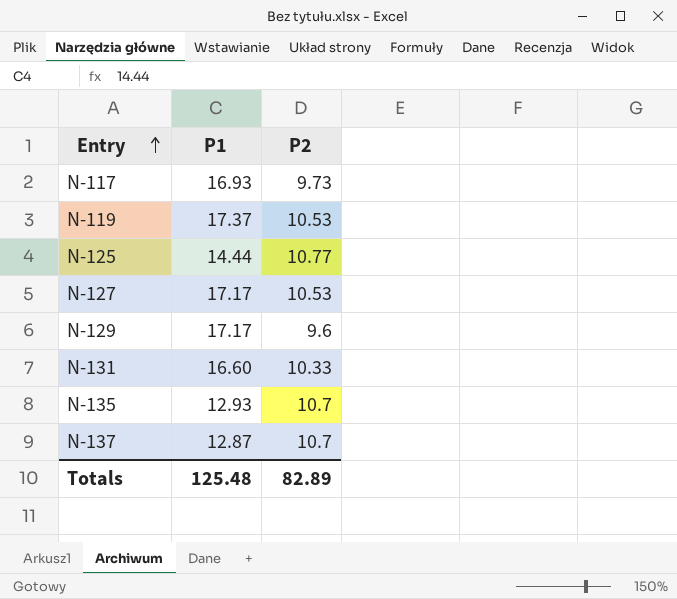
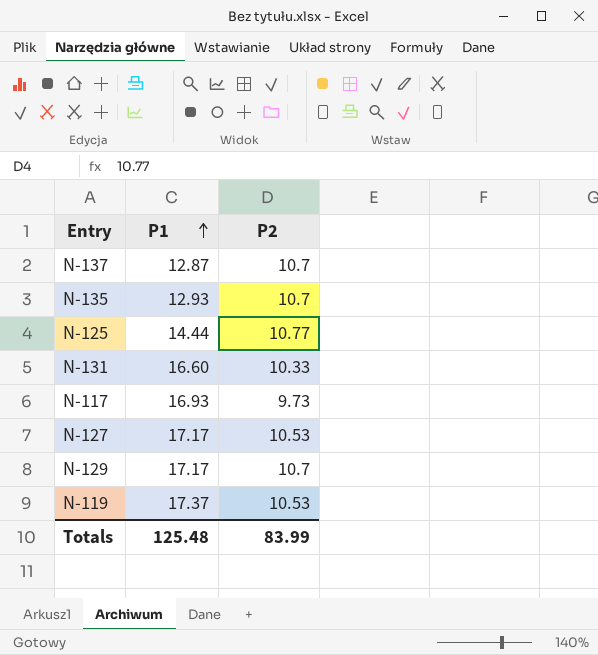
row order: Entry ascending -> P1 ascending
N-129 | P2: 9.6 -> 10.7
Totals | P2: 82.89 -> 83.99

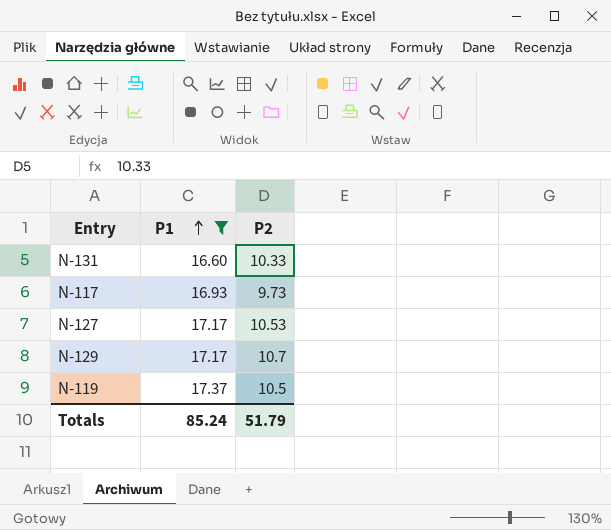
filter: none -> P1 >= 16.60
N-119 | P2: 10.53 -> 10.5
Totals | P1: 125.48 -> 85.24
Totals | P2: 83.99 -> 51.79

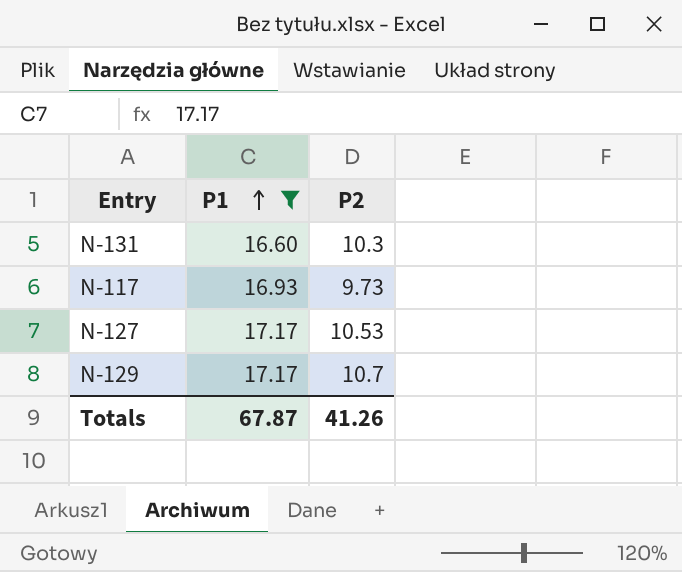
row N-119: 17.37 | 10.5 -> none
N-131 | P2: 10.33 -> 10.3
Totals | P1: 85.24 -> 67.87
Totals | P2: 51.79 -> 41.26

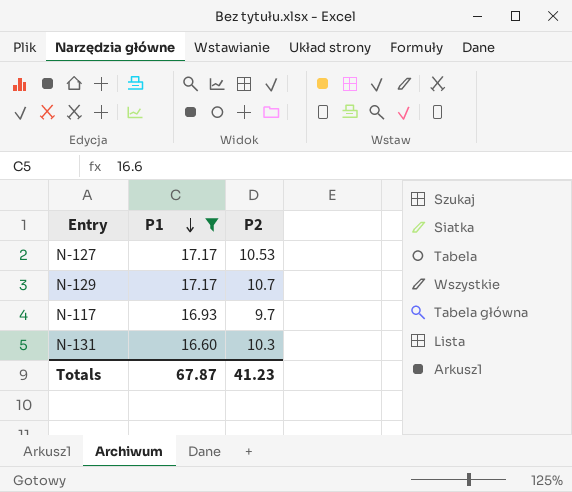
row order: P1 ascending -> P1 descending
N-117 | P2: 9.73 -> 9.7
Totals | P2: 41.26 -> 41.23

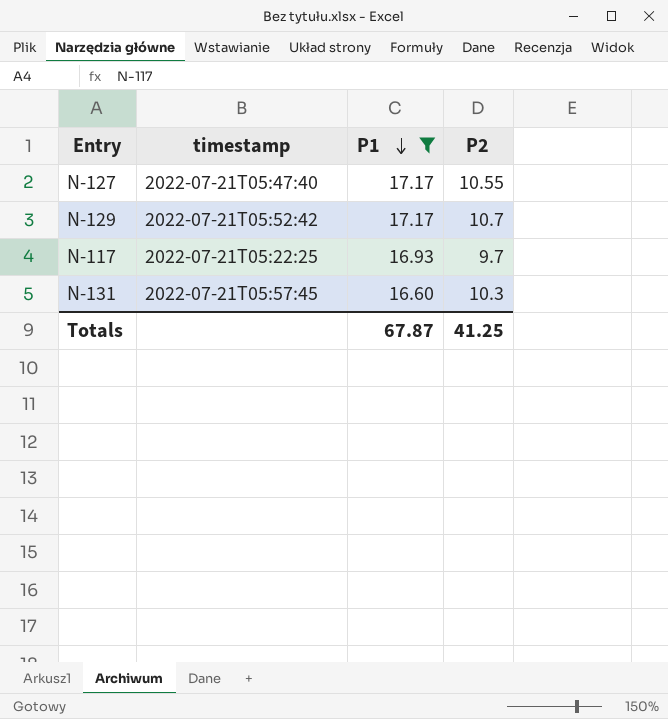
column timestamp | position: none -> 2
N-127 | P2: 10.53 -> 10.55
Totals | P2: 41.23 -> 41.25

